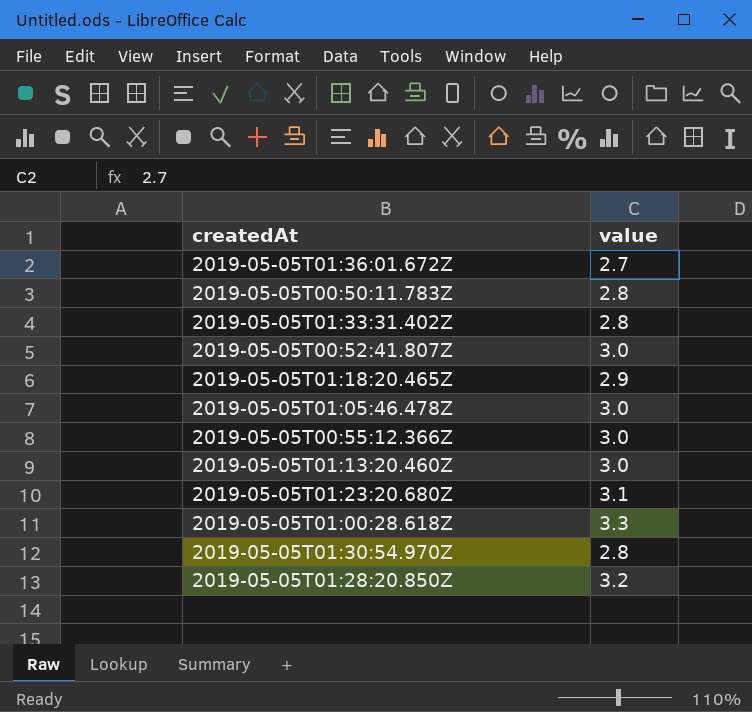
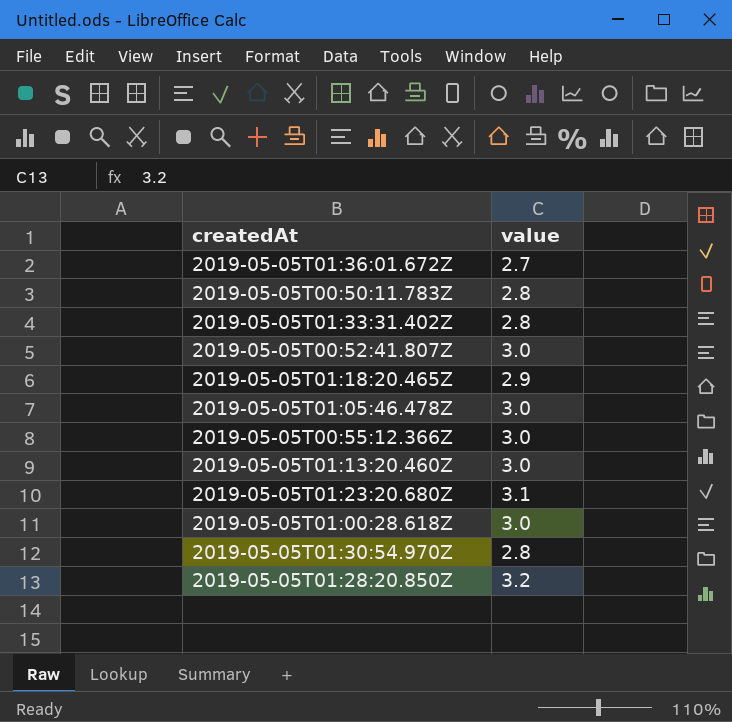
2019-05-05T01:00:28.618Z | value: 3.3 -> 3.0

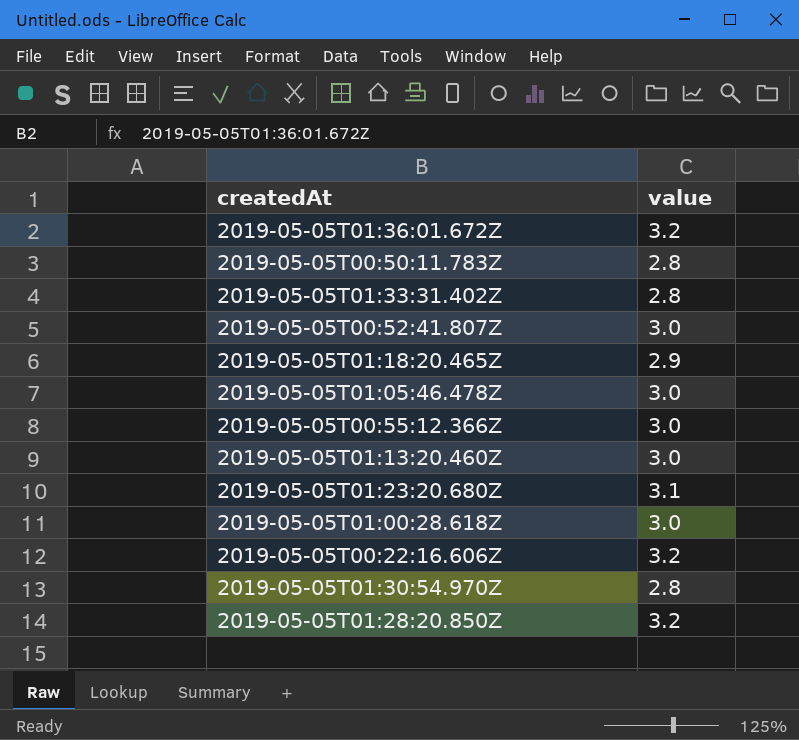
2019-05-05T01:36:01.672Z | value: 2.7 -> 3.2
row 2019-05-05T00:22:16.606Z: none -> 3.2

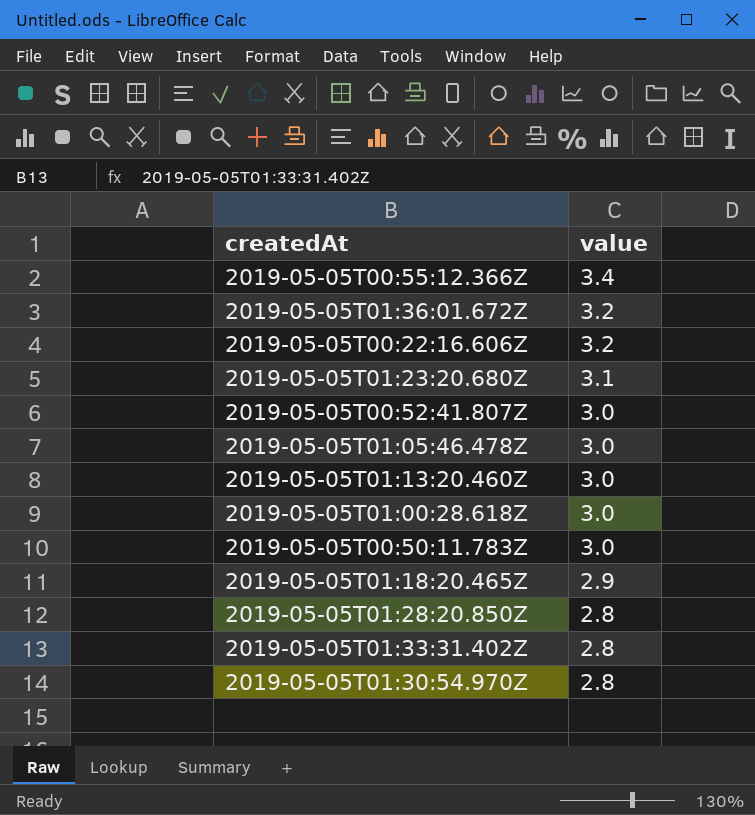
row order: none -> value descending
2019-05-05T00:55:12.366Z | value: 3.0 -> 3.4
2019-05-05T00:50:11.783Z | value: 2.8 -> 3.0
2019-05-05T01:28:20.850Z | value: 3.2 -> 2.8

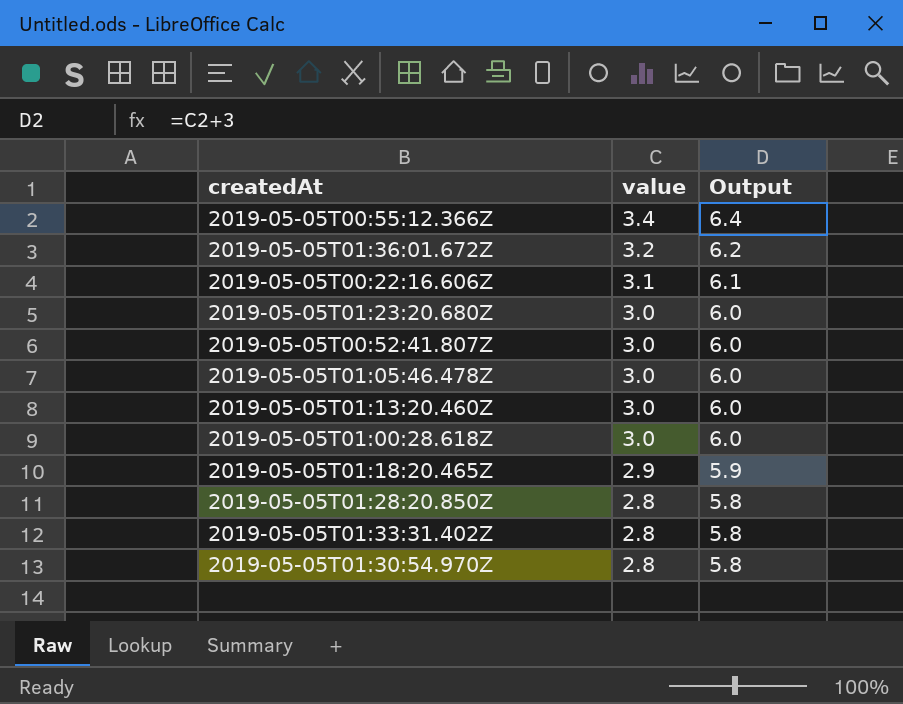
column Output | formula: none -> [value] + 3
row 2019-05-05T00:50:11.783Z: 3.0 -> none
2019-05-05T00:22:16.606Z | value: 3.2 -> 3.1
2019-05-05T01:23:20.680Z | value: 3.1 -> 3.0

